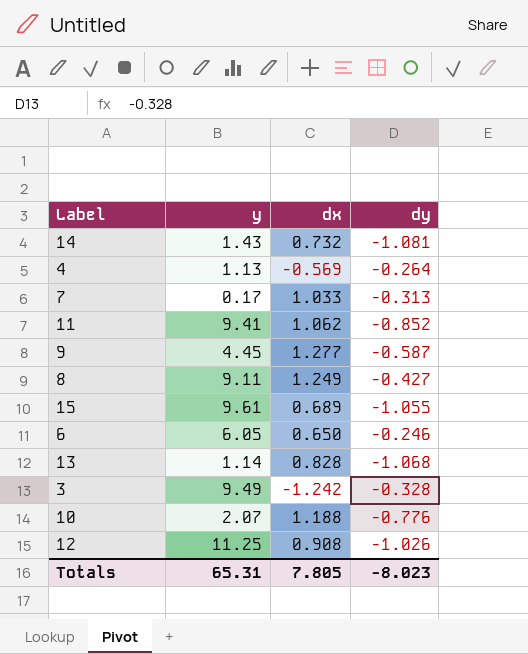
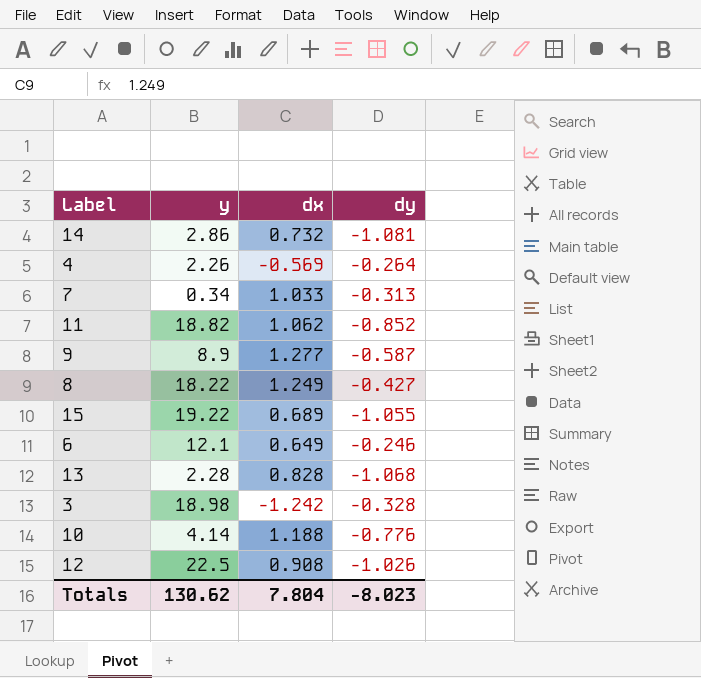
14 | y: 1.43 -> 2.86
4 | y: 1.13 -> 2.26
7 | y: 0.17 -> 0.34
11 | y: 9.41 -> 18.82
9 | y: 4.45 -> 8.9
8 | y: 9.11 -> 18.22
15 | y: 9.61 -> 19.22
6 | y: 6.05 -> 12.1
6 | dx: 0.650 -> 0.649
13 | y: 1.14 -> 2.28
3 | y: 9.49 -> 18.98
10 | y: 2.07 -> 4.14
12 | y: 11.25 -> 22.5
Totals | y: 65.31 -> 130.62
Totals | dx: 7.805 -> 7.804

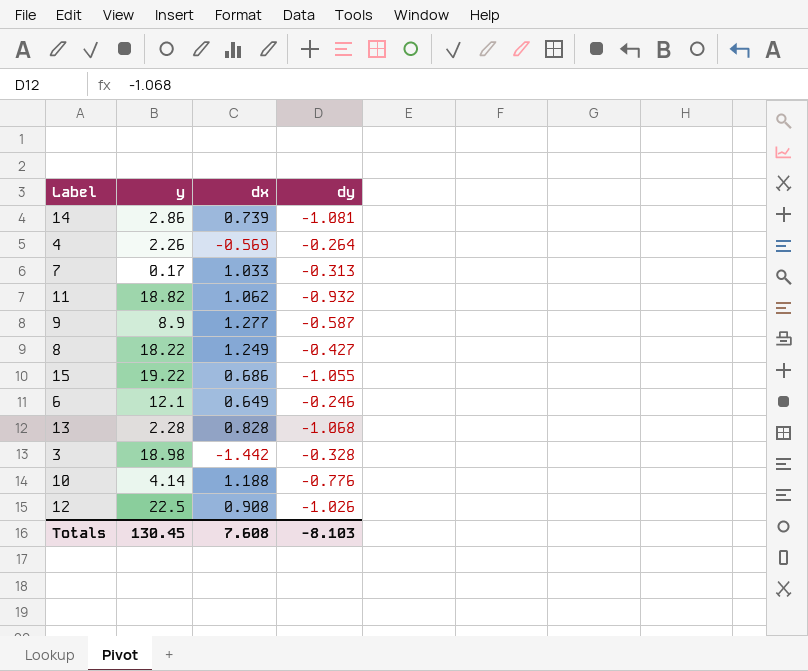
14 | dx: 0.732 -> 0.739
7 | y: 0.34 -> 0.17
11 | dy: -0.852 -> -0.932
15 | dx: 0.689 -> 0.686
3 | dx: -1.242 -> -1.442
Totals | y: 130.62 -> 130.45
Totals | dx: 7.804 -> 7.608
Totals | dy: -8.023 -> -8.103

